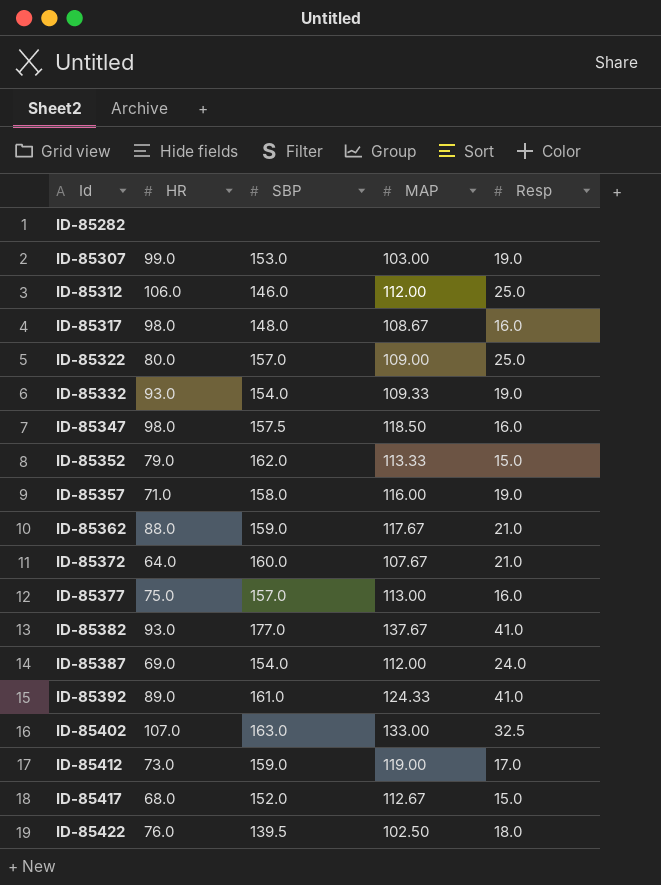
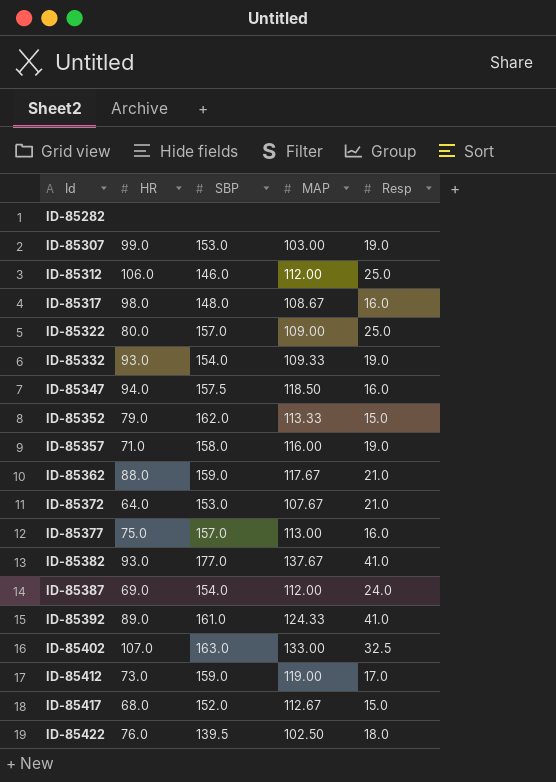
ID-85347 | HR: 98.0 -> 94.0
ID-85372 | SBP: 160.0 -> 153.0

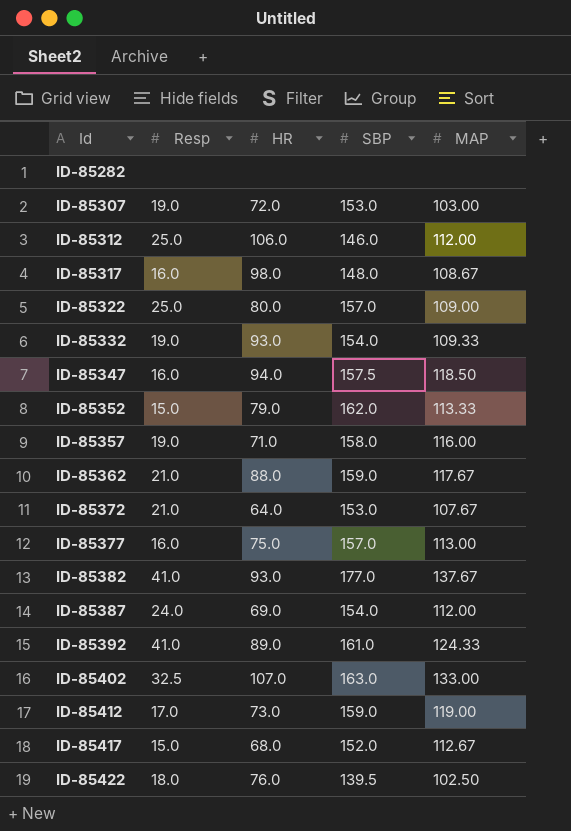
column Resp | position: 5 -> 2
ID-85307 | HR: 99.0 -> 72.0

